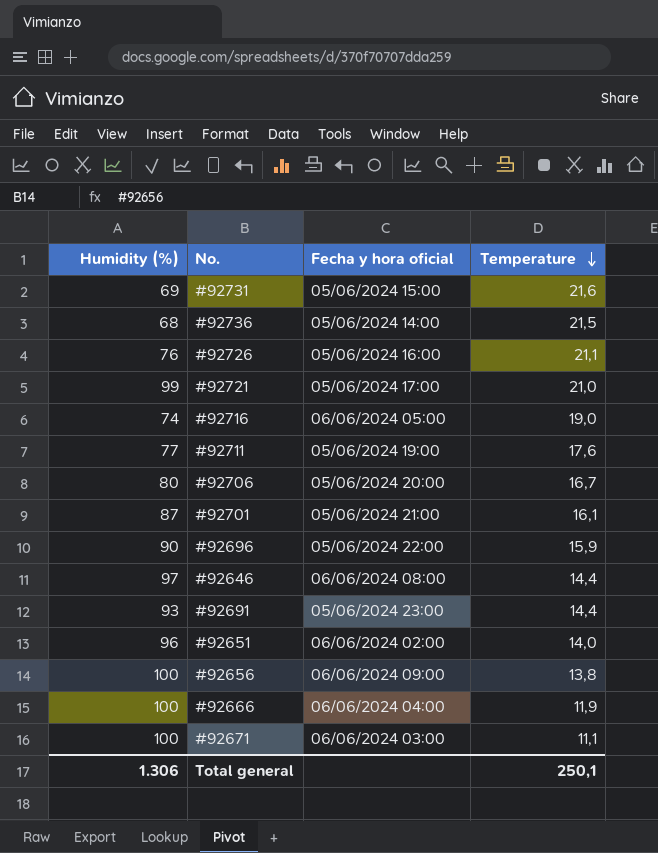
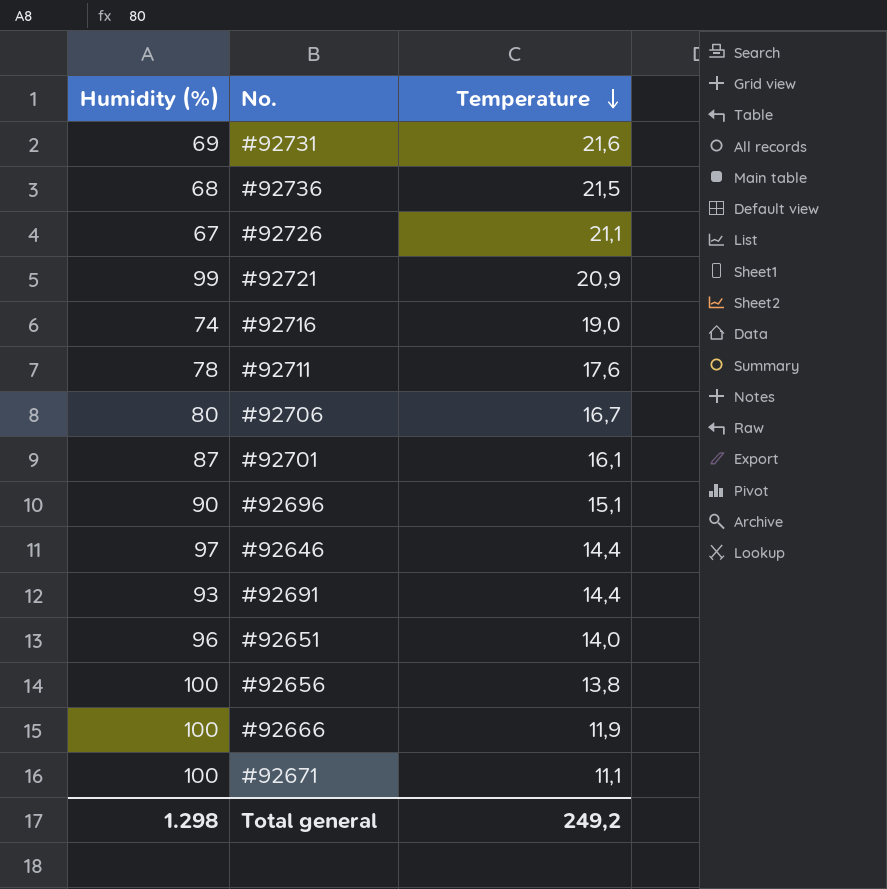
column Fecha y hora oficial | position: 3 -> none
#92726 | Humidity (%): 76 -> 67
#92721 | Temperature: 21,0 -> 20,9
#92711 | Humidity (%): 77 -> 78
#92696 | Temperature: 15,9 -> 15,1
Total general | Humidity (%): 1.306 -> 1.298
Total general | Temperature: 250,1 -> 249,2

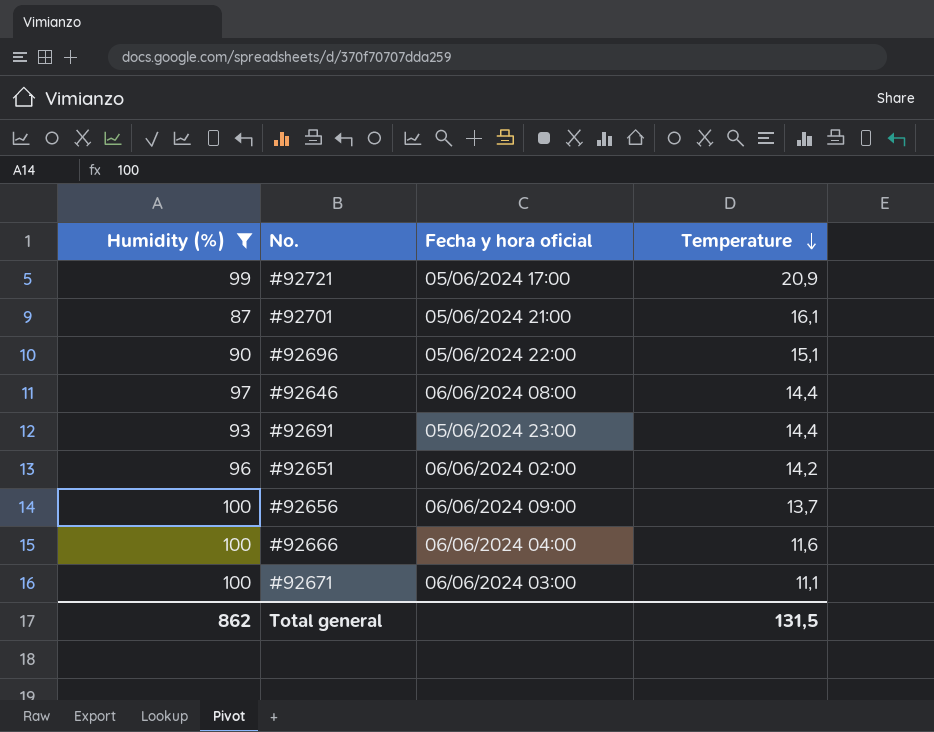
filter: none -> Humidity (%) >= 87
column Fecha y hora oficial | position: none -> 3
#92651 | Temperature: 14,0 -> 14,2
#92656 | Temperature: 13,8 -> 13,7
#92666 | Temperature: 11,9 -> 11,6
Total general | Humidity (%): 1.298 -> 862
Total general | Temperature: 249,2 -> 131,5

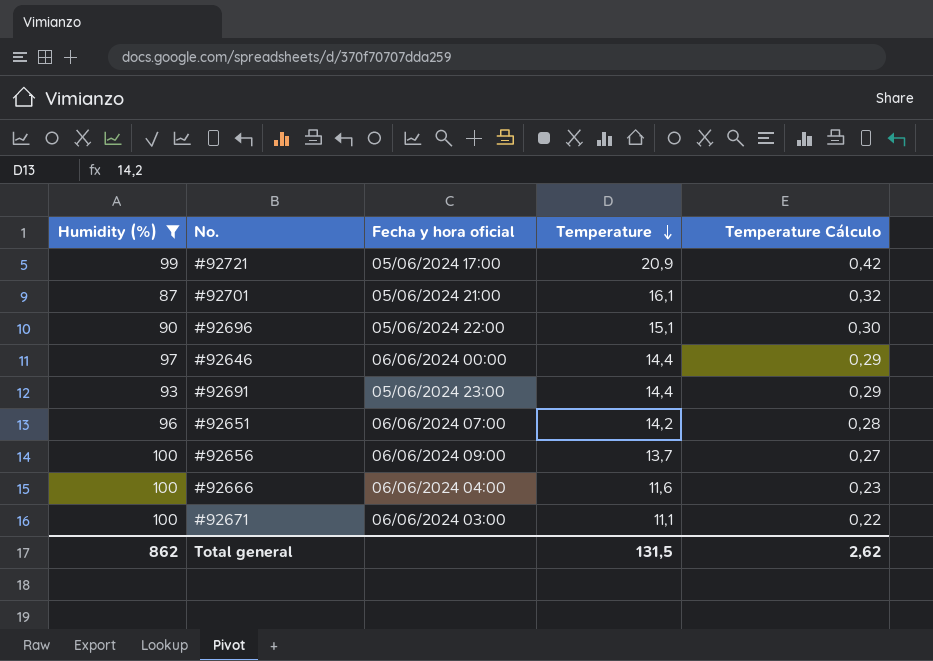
column Temperature Cálculo | formula: none -> [Temperature] * 0,02
#92646 | Fecha y hora oficial: 06/06/2024 08:00 -> 06/06/2024 00:00
#92651 | Fecha y hora oficial: 06/06/2024 02:00 -> 06/06/2024 07:00

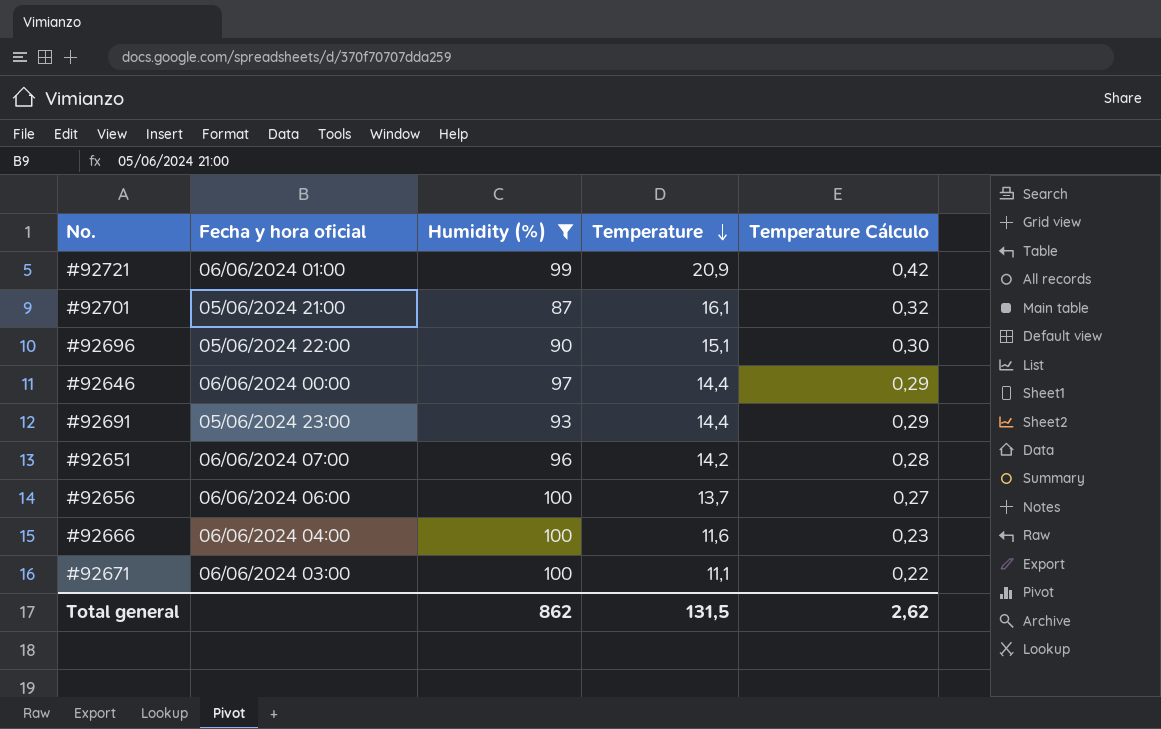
column Humidity (%) | position: 1 -> 3
#92721 | Fecha y hora oficial: 05/06/2024 17:00 -> 06/06/2024 01:00
#92656 | Fecha y hora oficial: 06/06/2024 09:00 -> 06/06/2024 06:00

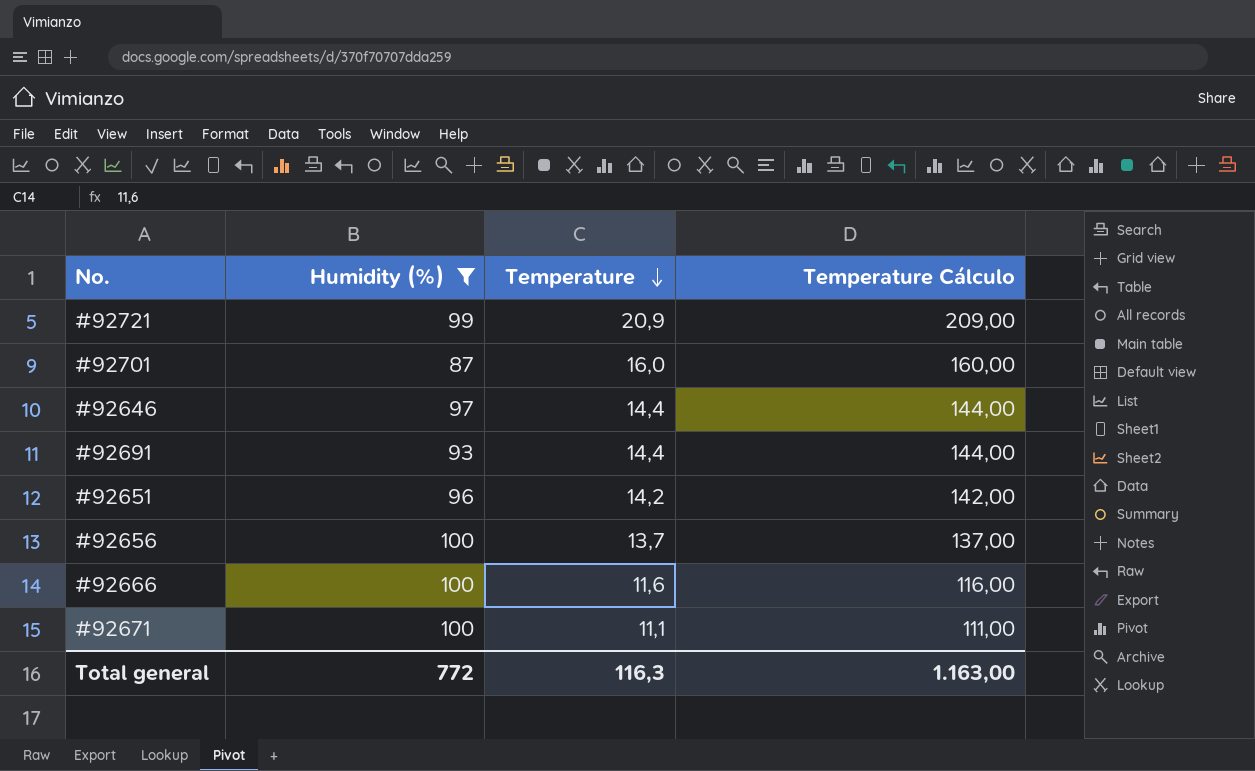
column Fecha y hora oficial | position: 2 -> none
column Temperature Cálculo | formula: [Temperature] * 0,02 -> [Temperature] * 10
row #92696: 05/06/2024 22:00 | 90 | 15,1 | 0,30 -> none
#92701 | Temperature: 16,1 -> 16,0
Total general | Humidity (%): 862 -> 772
Total general | Temperature: 131,5 -> 116,3
Total general | Temperature Cálculo: 2,62 -> 1.163,00

